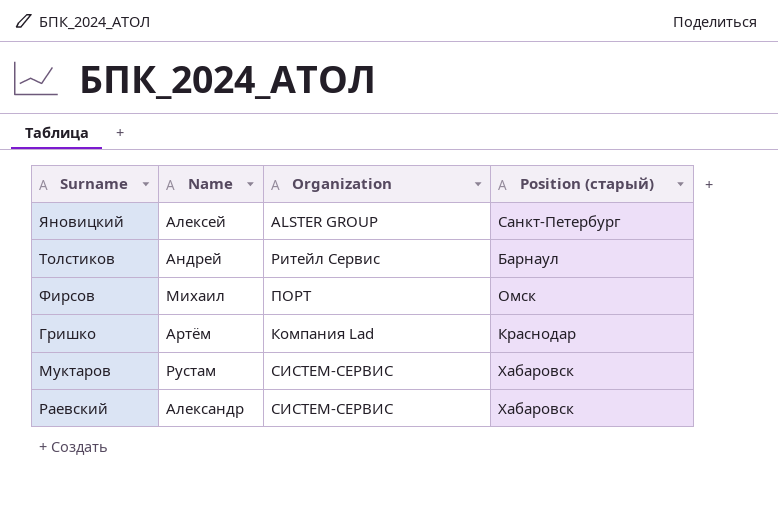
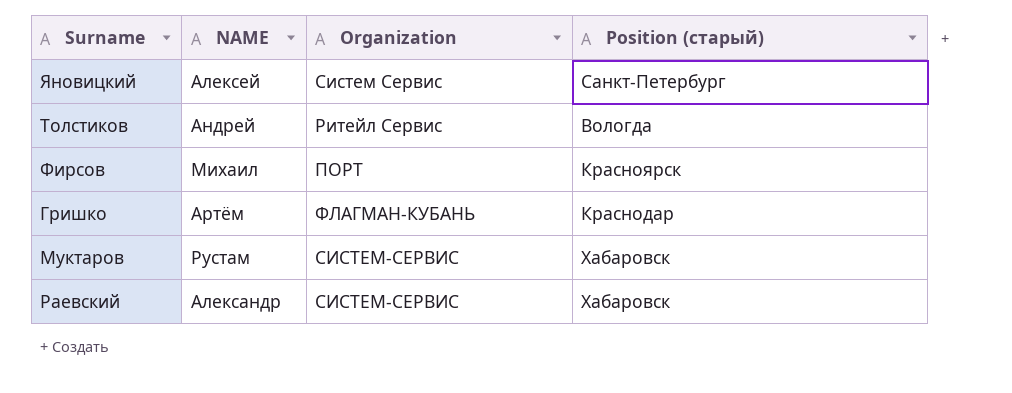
column name: Name -> NAME
Яновицкий | Organization: ALSTER GROUP -> Систем Сервис
Толстиков | Position (старый): Барнаул -> Вологда
Фирсов | Position (старый): Омск -> Красноярск
Гришко | Organization: Компания Lad -> ФЛАГМАН-КУБАНЬ

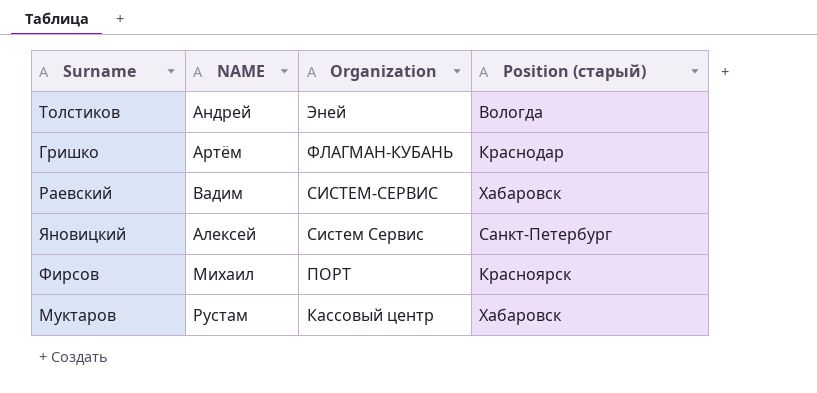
row order: none -> Organization descending
Толстиков | Organization: Ритейл Сервис -> Эней
Раевский | NAME: Александр -> Вадим
Муктаров | Organization: СИСТЕМ-СЕРВИС -> Кассовый центр

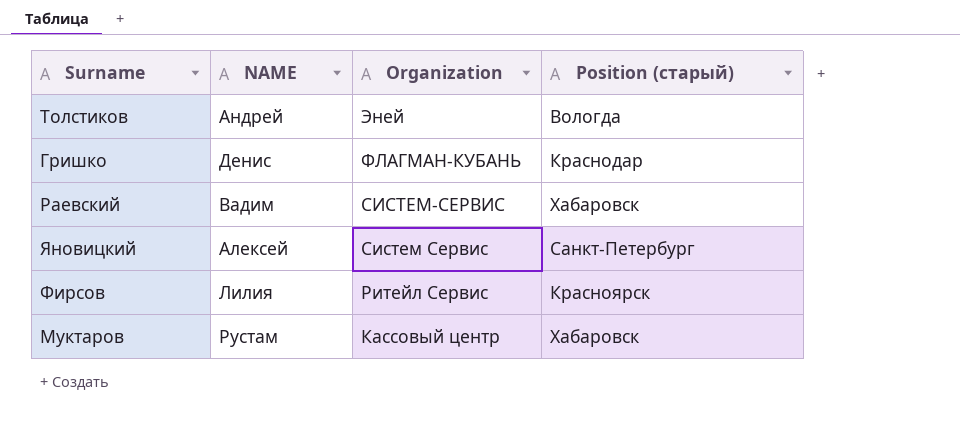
Гришко | NAME: Артём -> Денис
Фирсов | NAME: Михаил -> Лилия
Фирсов | Organization: ПОРТ -> Ритейл Сервис

